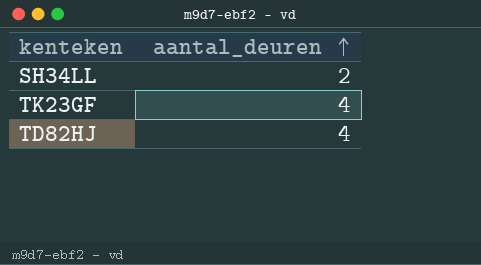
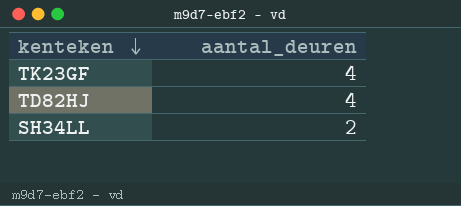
row order: aantal_deuren ascending -> kenteken descending

